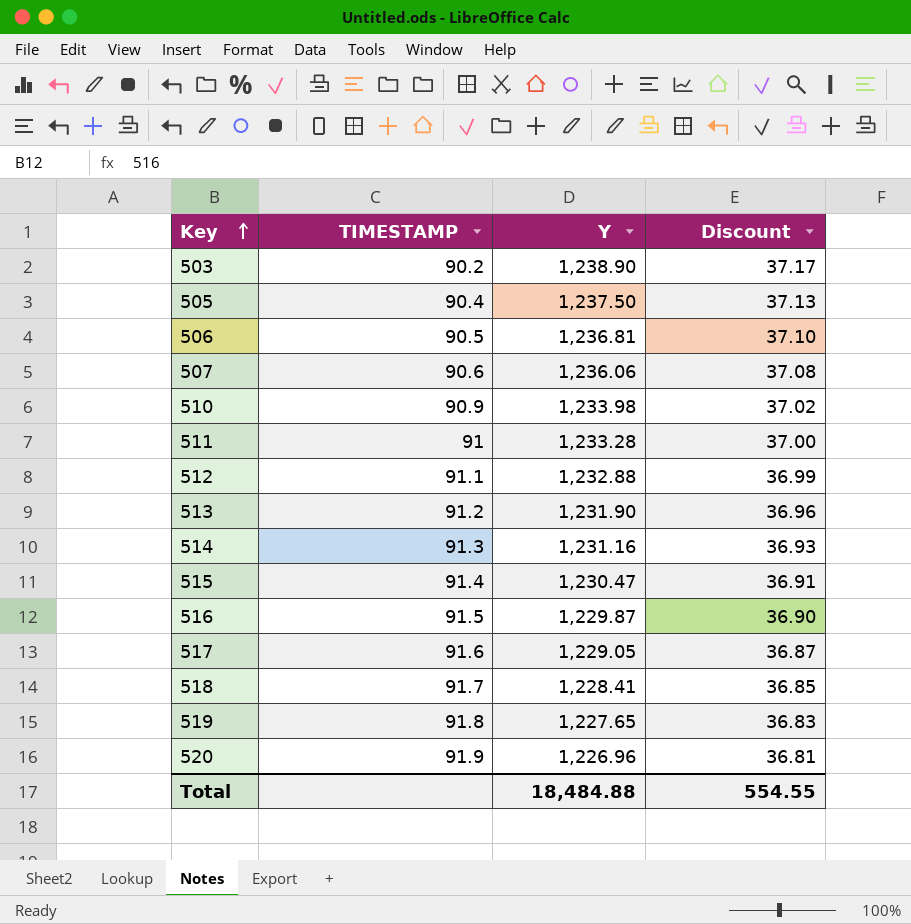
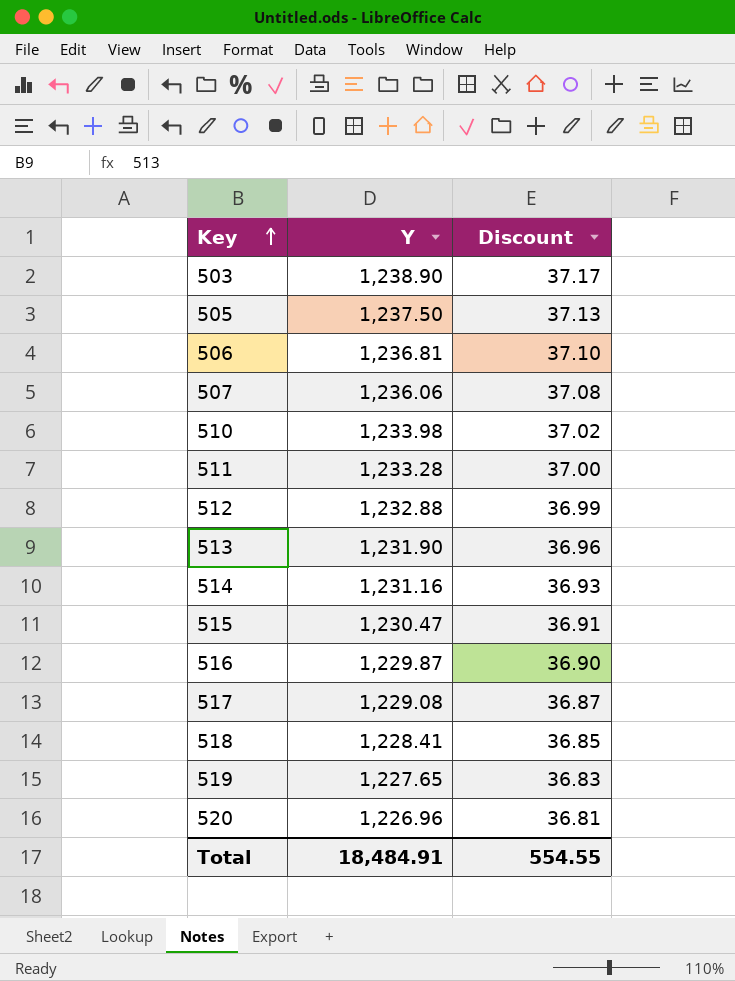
column TIMESTAMP | position: 2 -> none
517 | Y: 1,229.05 -> 1,229.08
Total | Y: 18,484.88 -> 18,484.91

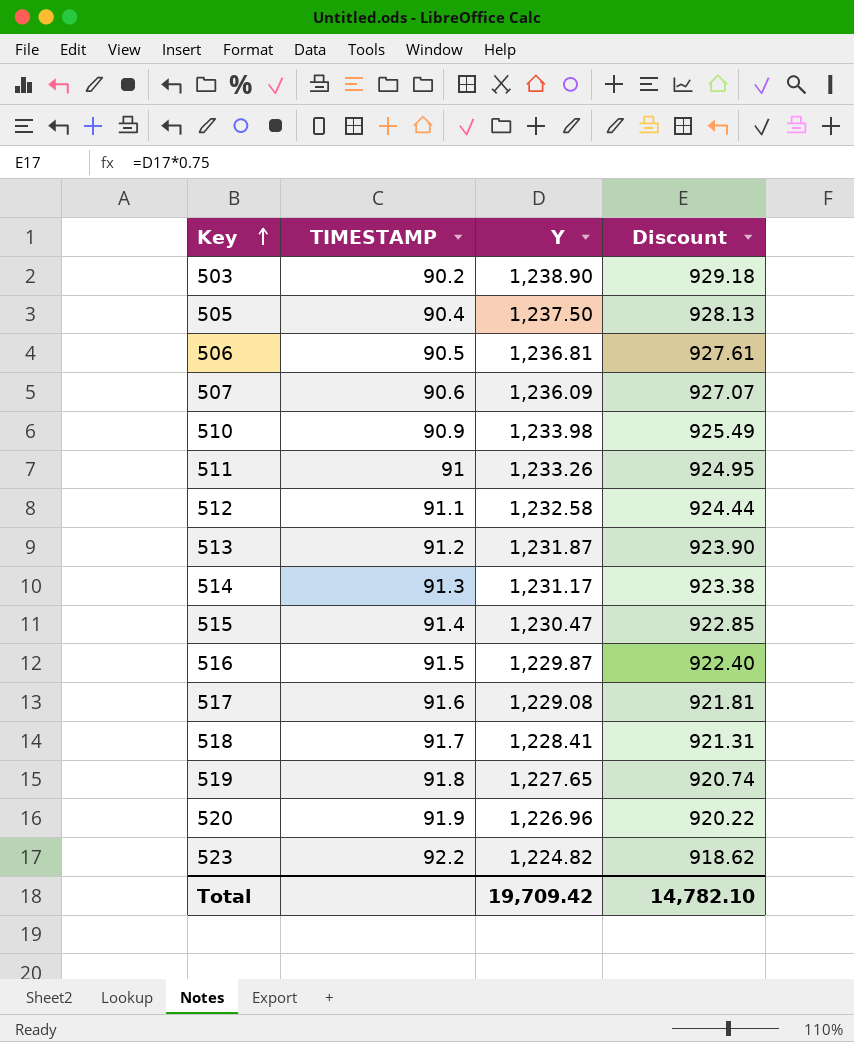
column TIMESTAMP | position: none -> 2
column Discount | formula: [Y] * 0.03 -> [Y] * 0.75
507 | Y: 1,236.06 -> 1,236.09
511 | Y: 1,233.28 -> 1,233.26
512 | Y: 1,232.88 -> 1,232.58
513 | Y: 1,231.90 -> 1,231.87
514 | Y: 1,231.16 -> 1,231.17
row 523: none -> 92.2 | 1,224.82 | 918.62
Total | Y: 18,484.91 -> 19,709.42
Total | Discount: 554.55 -> 14,782.10

